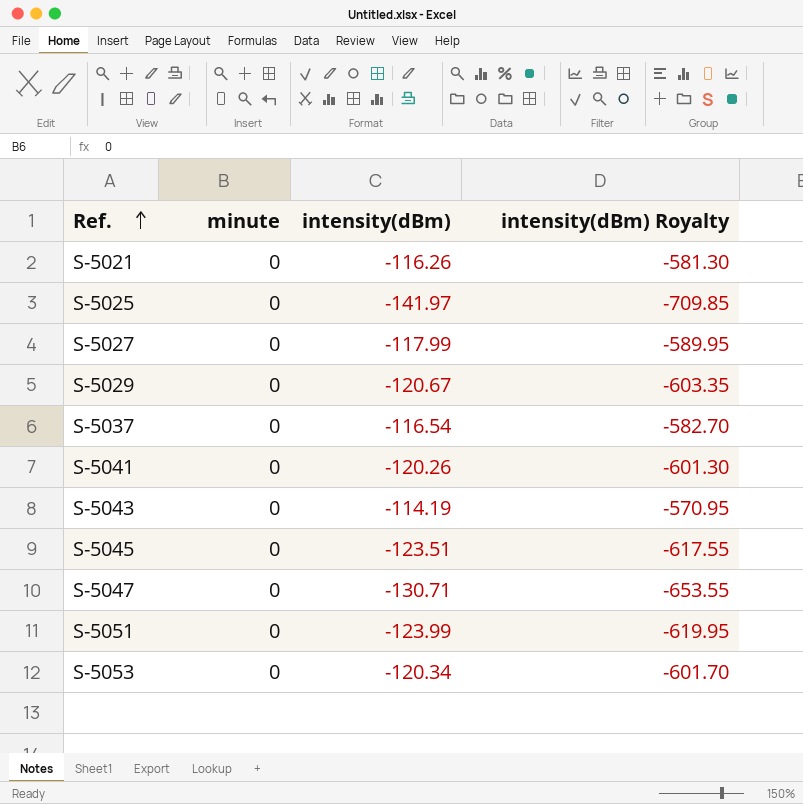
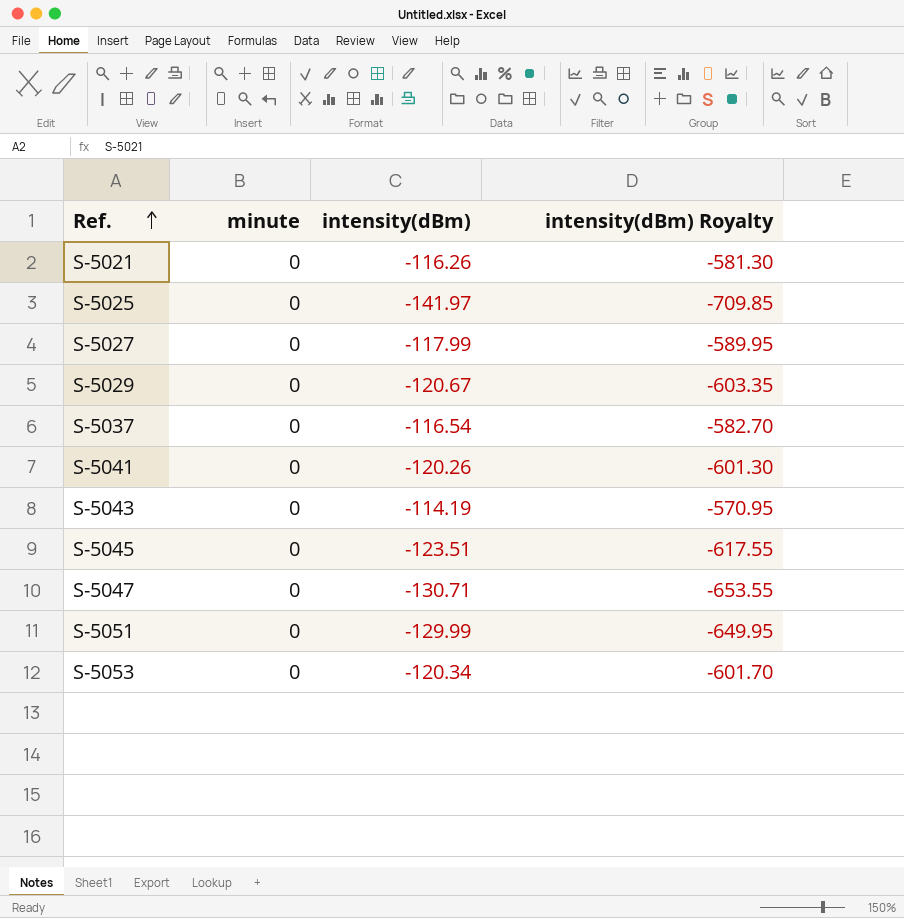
S-5051 | intensity(dBm): -123.99 -> -129.99
S-5051 | intensity(dBm) Royalty: -619.95 -> -649.95

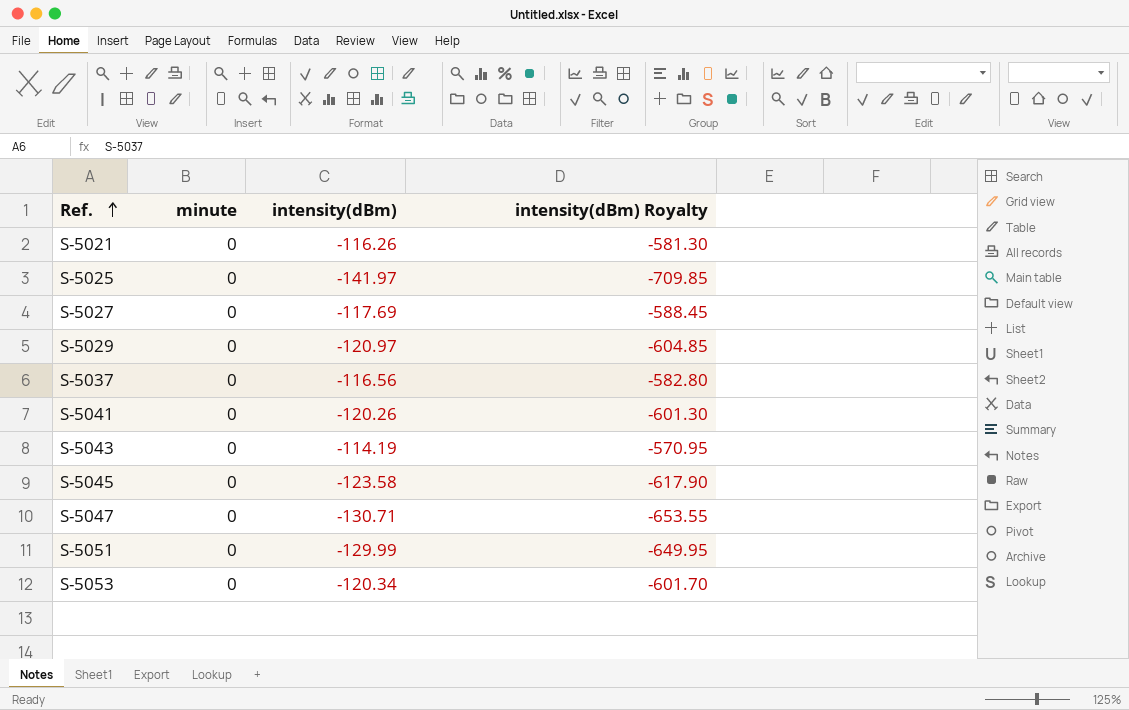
S-5027 | intensity(dBm): -117.99 -> -117.69
S-5027 | intensity(dBm) Royalty: -589.95 -> -588.45
S-5029 | intensity(dBm): -120.67 -> -120.97
S-5029 | intensity(dBm) Royalty: -603.35 -> -604.85
S-5037 | intensity(dBm): -116.54 -> -116.56
S-5037 | intensity(dBm) Royalty: -582.70 -> -582.80
S-5045 | intensity(dBm): -123.51 -> -123.58
S-5045 | intensity(dBm) Royalty: -617.55 -> -617.90

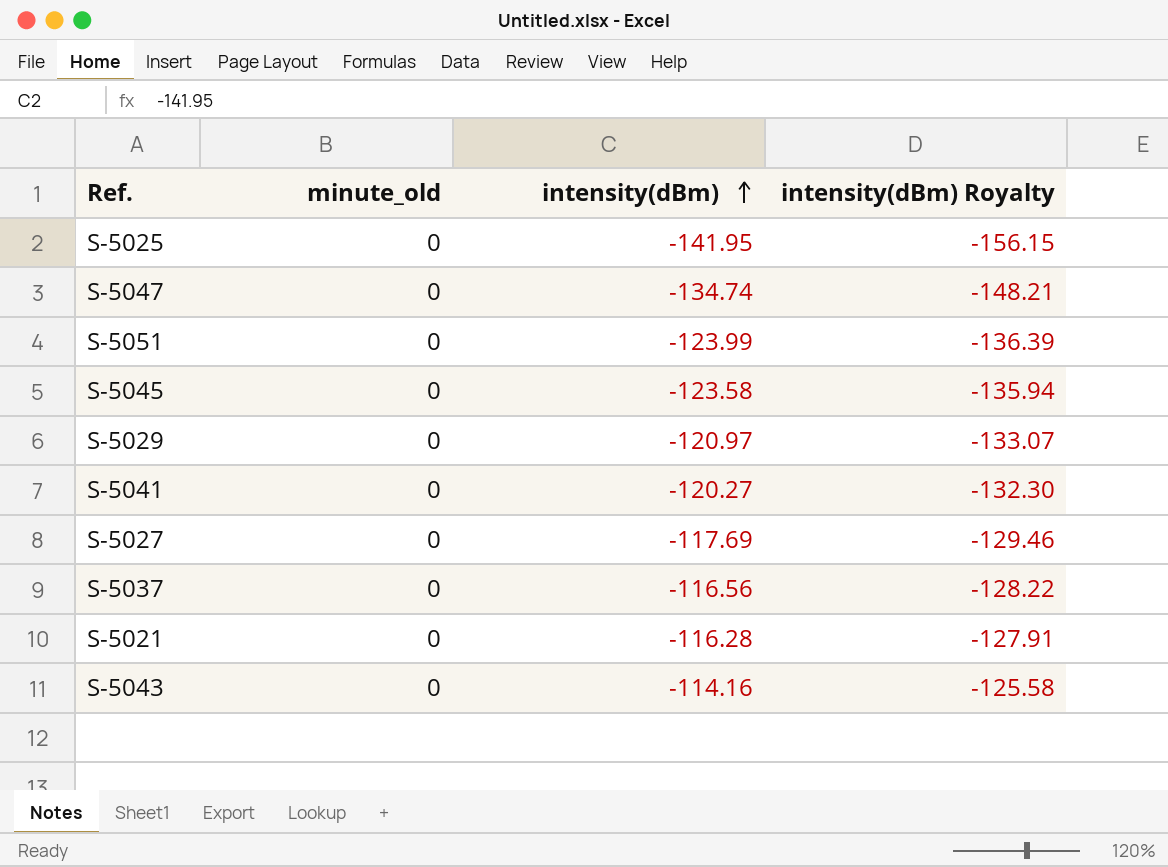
row order: Ref. ascending -> intensity(dBm) ascending
column name: minute -> minute_old
column intensity(dBm) Royalty | formula: [intensity(dBm)] * 5 -> [intensity(dBm)] * 1.1
row S-5053: 0 | -120.34 | -601.70 -> none
S-5025 | intensity(dBm): -141.97 -> -141.95
S-5047 | intensity(dBm): -130.71 -> -134.74
S-5051 | intensity(dBm): -129.99 -> -123.99
S-5041 | intensity(dBm): -120.26 -> -120.27
S-5021 | intensity(dBm): -116.26 -> -116.28
S-5043 | intensity(dBm): -114.19 -> -114.16

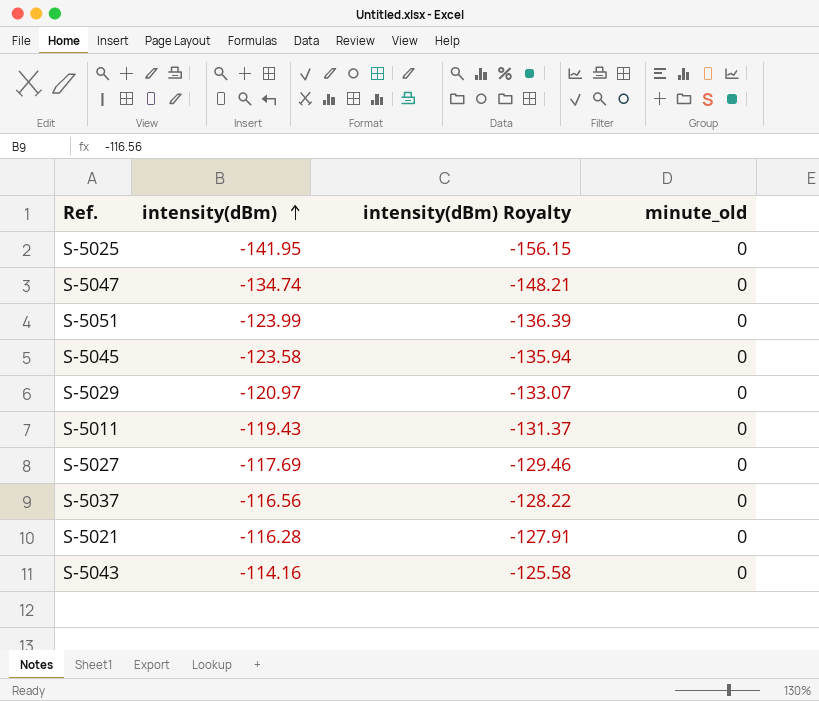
column minute_old | position: 2 -> 4
row S-5041: 0 | -120.27 | -132.30 -> none
row S-5011: none -> -119.43 | -131.37 | 0

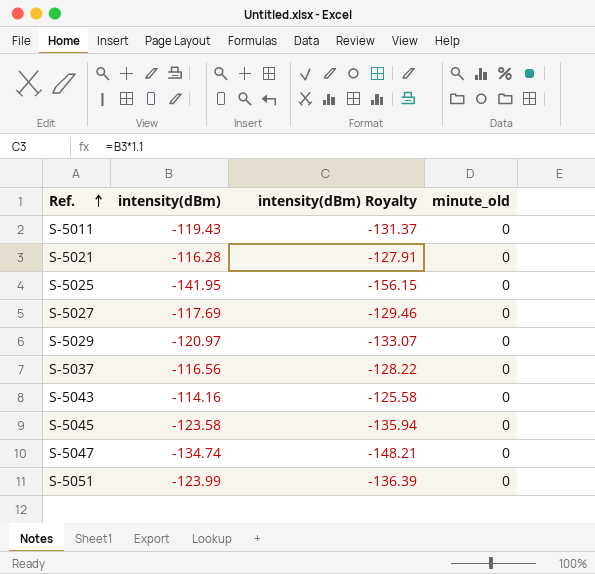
row order: intensity(dBm) ascending -> Ref. ascending

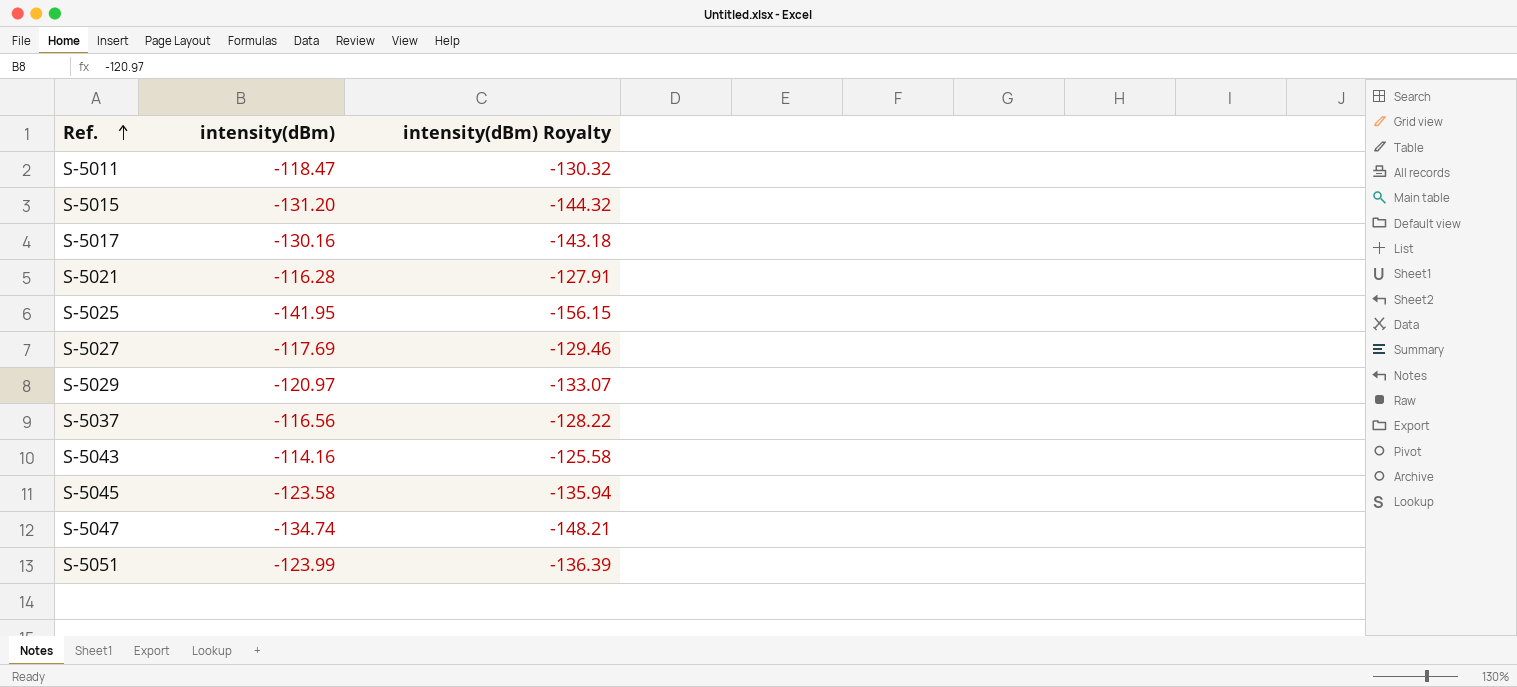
column minute_old | position: 4 -> none
S-5011 | intensity(dBm): -119.43 -> -118.47
S-5011 | intensity(dBm) Royalty: -131.37 -> -130.32
row S-5015: none -> -131.20 | -144.32
row S-5017: none -> -130.16 | -143.18

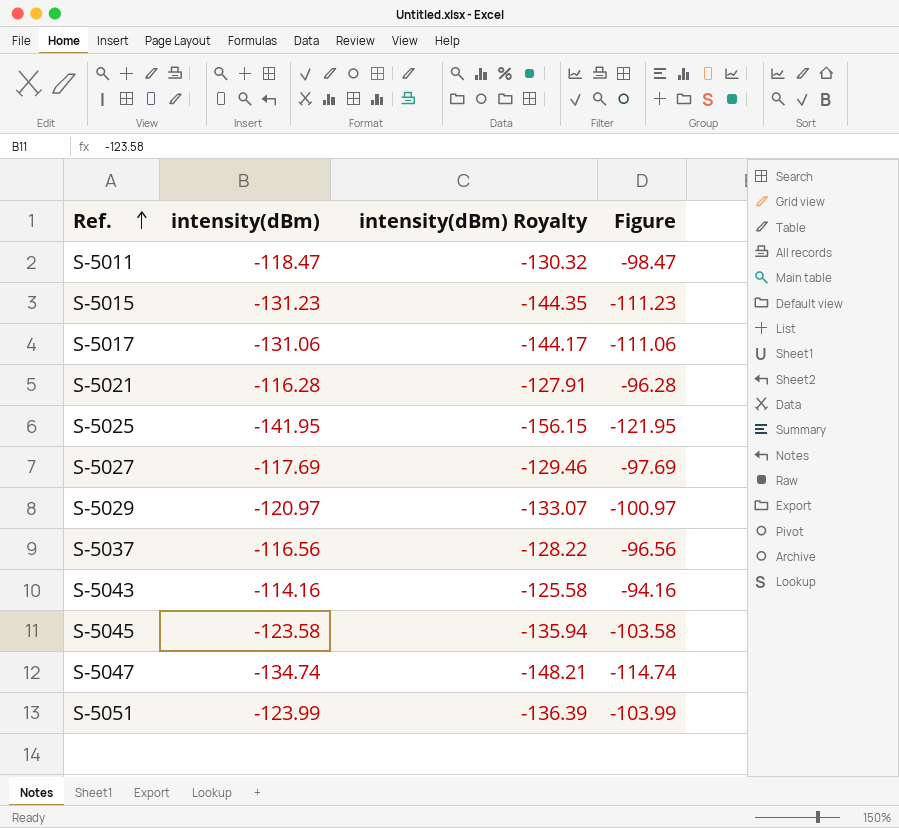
column Figure | formula: none -> [intensity(dBm)] + 20
S-5015 | intensity(dBm): -131.20 -> -131.23
S-5015 | intensity(dBm) Royalty: -144.32 -> -144.35
S-5017 | intensity(dBm): -130.16 -> -131.06
S-5017 | intensity(dBm) Royalty: -143.18 -> -144.17

